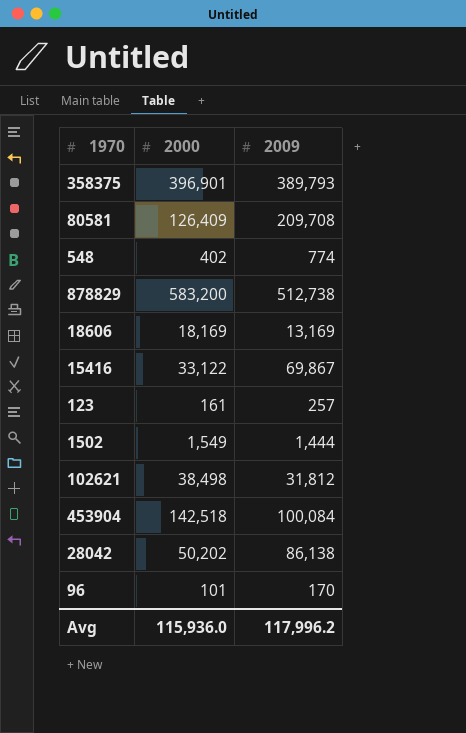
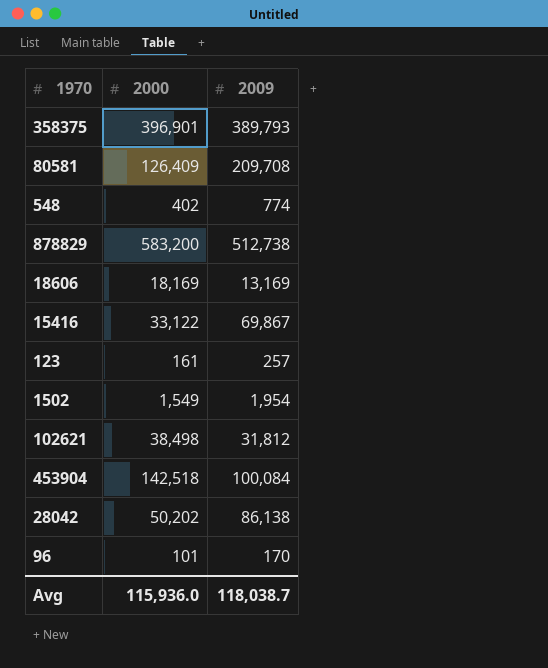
1502 | 2009: 1,444 -> 1,954
Avg | 2009: 117,996.2 -> 118,038.7

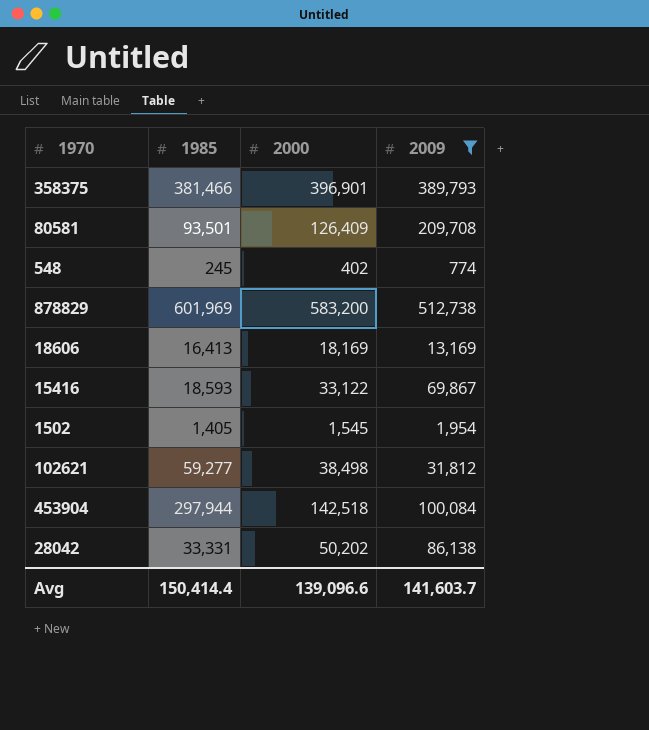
filter: none -> 2009 >= 774
column 1985 | position: none -> 2
1502 | 2000: 1,549 -> 1,545
Avg | 2000: 115,936.0 -> 139,096.6
Avg | 2009: 118,038.7 -> 141,603.7

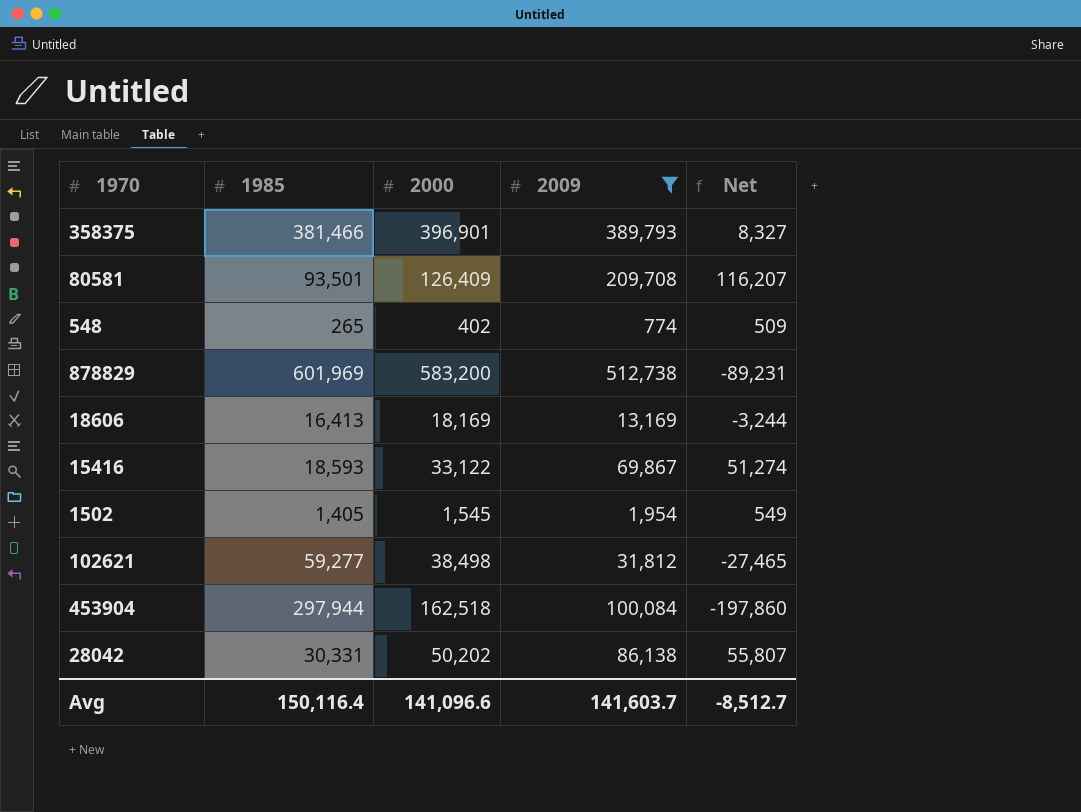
column Net | formula: none -> [2009] - [1985]
548 | 1985: 245 -> 265
453904 | 2000: 142,518 -> 162,518
28042 | 1985: 33,331 -> 30,331
Avg | 1985: 150,414.4 -> 150,116.4
Avg | 2000: 139,096.6 -> 141,096.6

